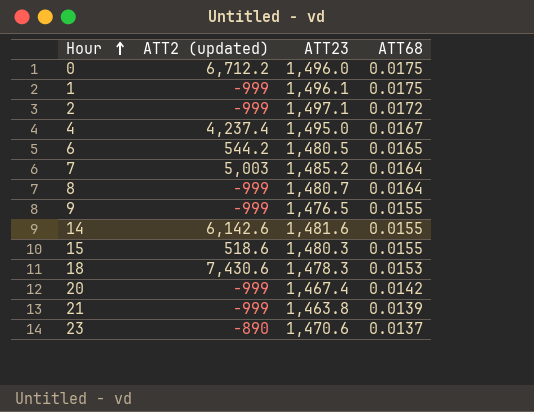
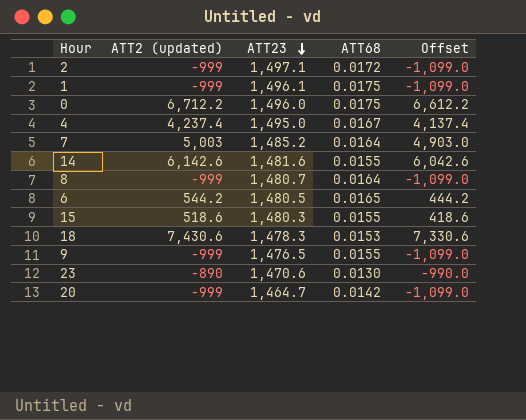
row order: Hour ascending -> ATT23 descending
column Offset | formula: none -> [ATT2 (updated)] - 100
row 21: -999 | 1,463.8 | 0.0139 -> none
23 | ATT68: 0.0137 -> 0.0130
20 | ATT23: 1,467.4 -> 1,464.7

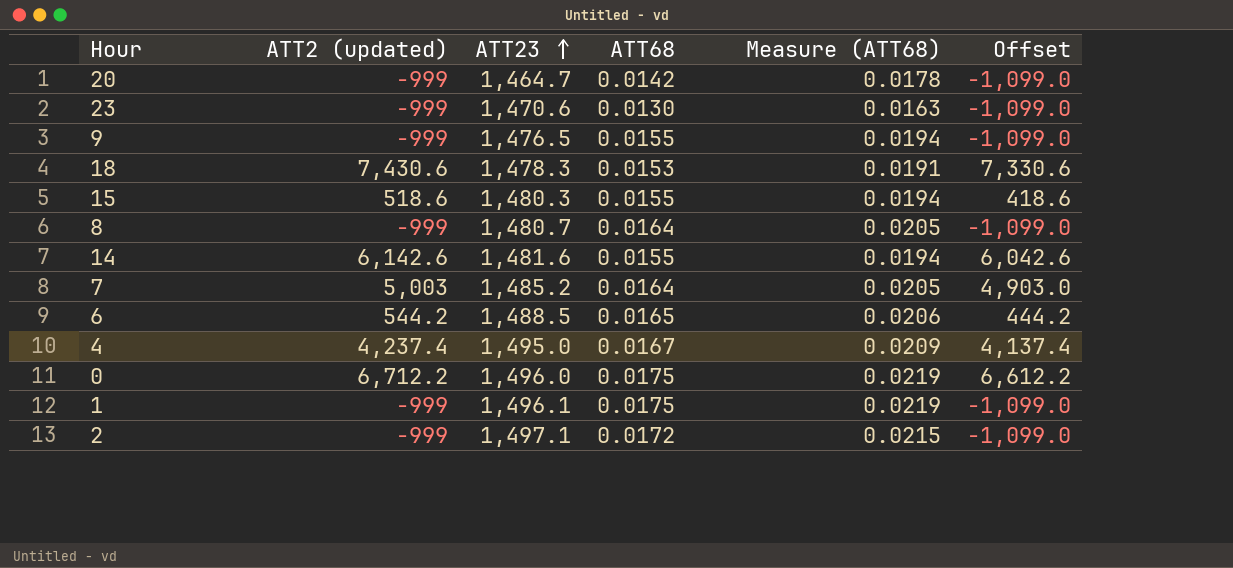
row order: ATT23 descending -> ATT23 ascending
column Measure (ATT68) | formula: none -> [ATT68] * 1.25
23 | ATT2 (updated): -890 -> -999
23 | Offset: -990.0 -> -1,099.0
6 | ATT23: 1,480.5 -> 1,488.5

